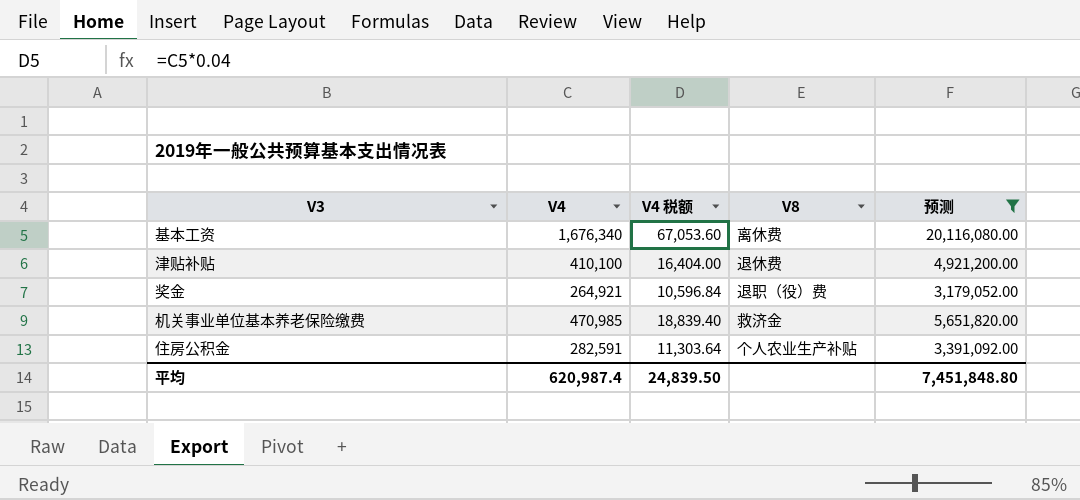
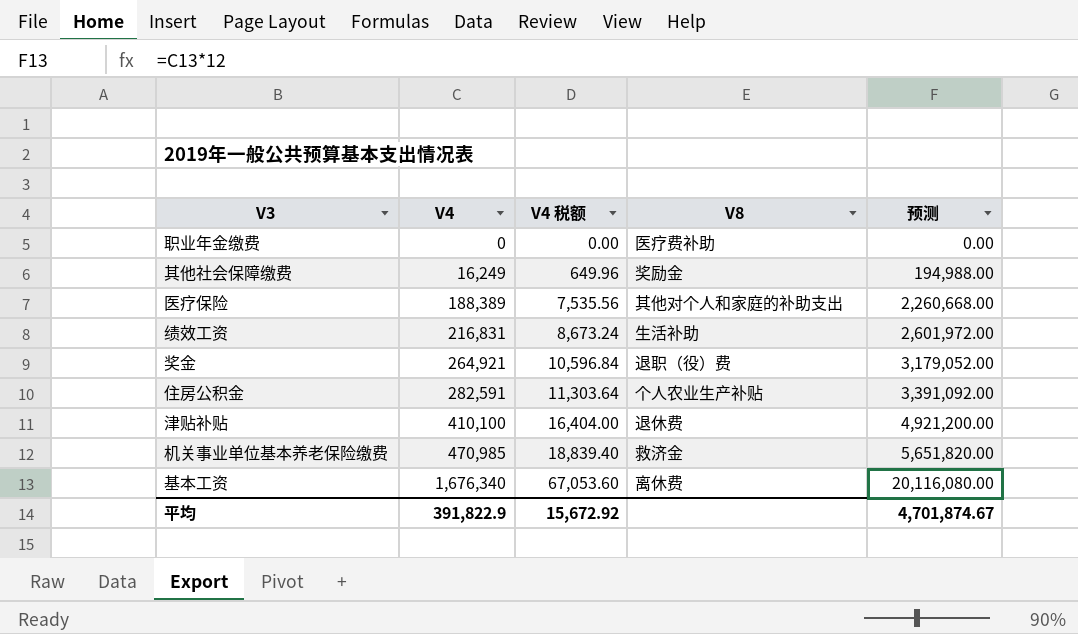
filter: 预测 >= 3,179,052.00 -> none
row order: none -> V4 ascending
平均 | V4: 620,987.4 -> 391,822.9
平均 | V4 税额: 24,839.50 -> 15,672.92
平均 | 预测: 7,451,848.80 -> 4,701,874.67

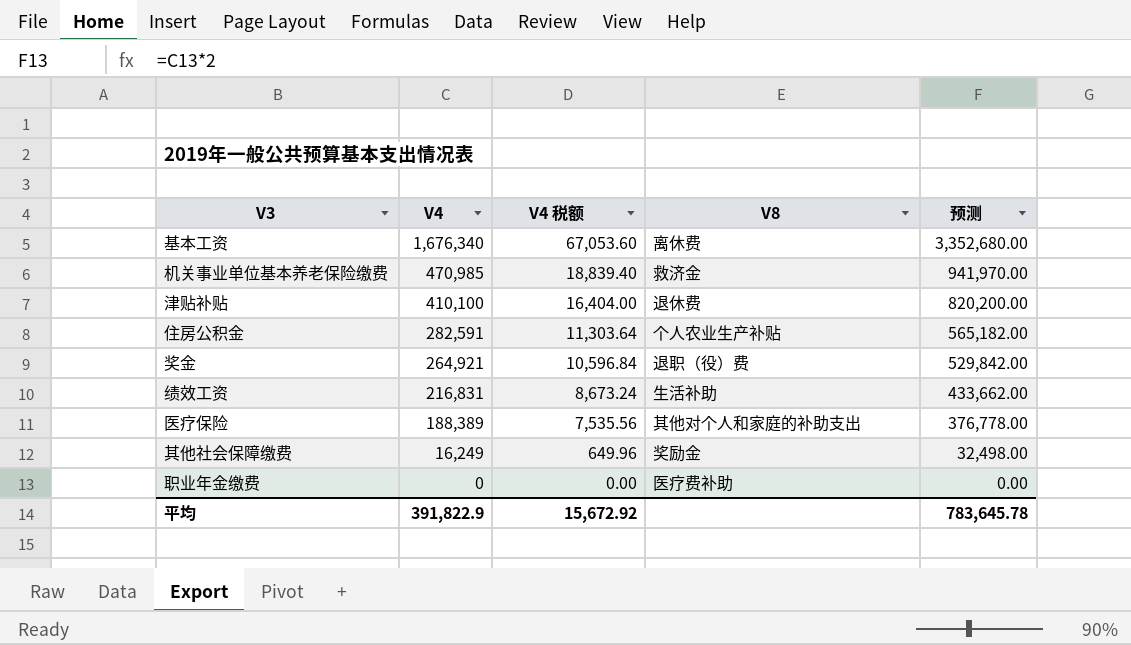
row order: V4 ascending -> V4 descending
column 预测 | formula: [V4] * 12 -> [V4] * 2
平均 | 预测: 4,701,874.67 -> 783,645.78

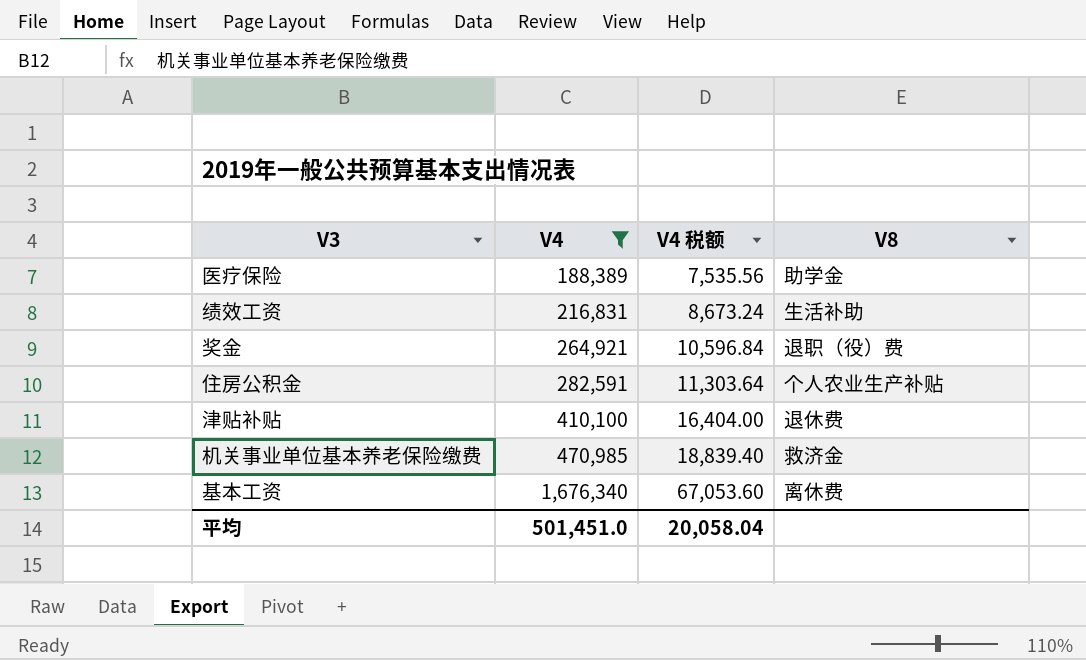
filter: none -> V4 >= 188,389
row order: V4 descending -> V4 ascending
column 预测 | formula: [V4] * 2 -> none
医疗保险 | V8: 其他对个人和家庭的补助支出 -> 助学金
平均 | V4: 391,822.9 -> 501,451.0
平均 | V4 税额: 15,672.92 -> 20,058.04

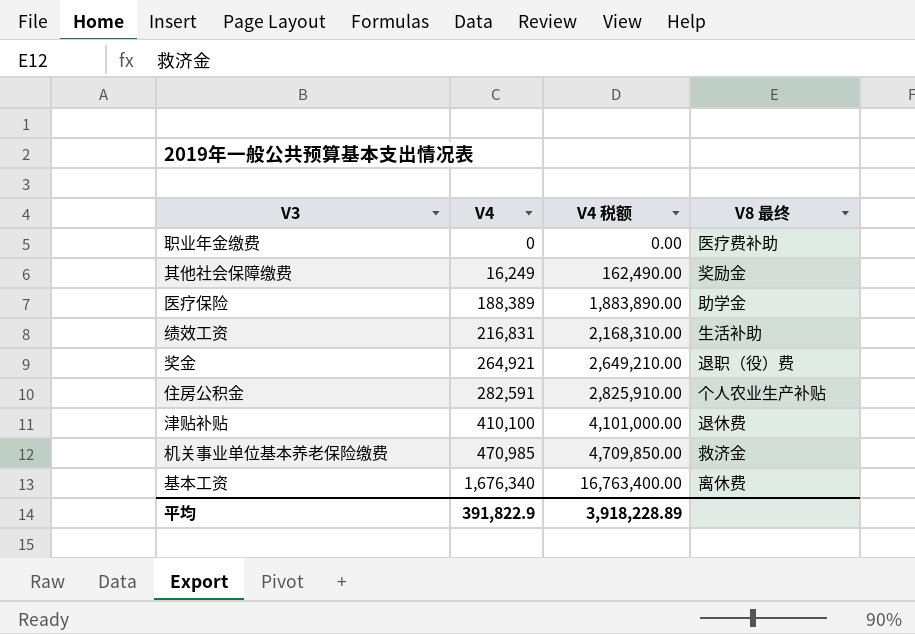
filter: V4 >= 188,389 -> none
column V4 税额 | formula: [V4] * 0.04 -> [V4] * 10
column name: V8 -> V8 最终
平均 | V4: 501,451.0 -> 391,822.9
平均 | V4 税额: 20,058.04 -> 3,918,228.89

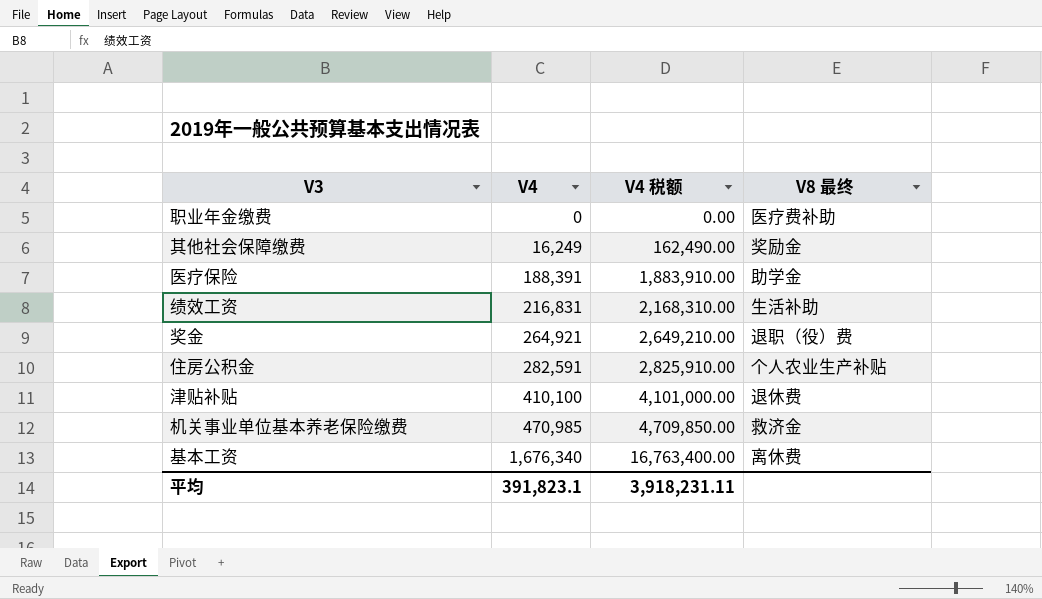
医疗保险 | V4: 188,389 -> 188,391
医疗保险 | V4 税额: 1,883,890.00 -> 1,883,910.00
平均 | V4: 391,822.9 -> 391,823.1
平均 | V4 税额: 3,918,228.89 -> 3,918,231.11

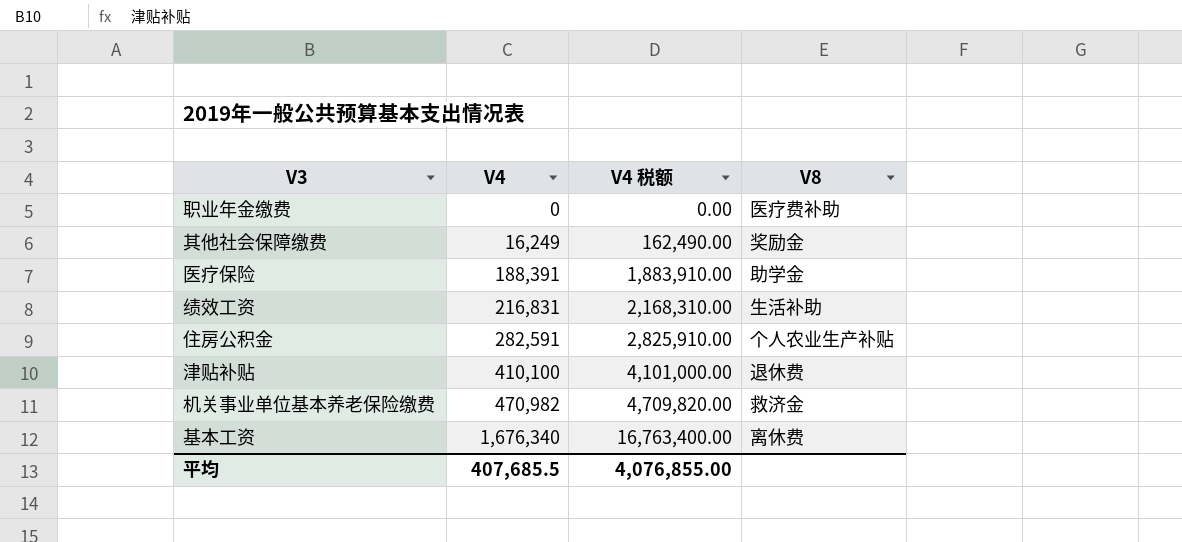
column name: V8 最终 -> V8
row 奖金: 264,921 | 2,649,210.00 | 退职（役）费 -> none
机关事业单位基本养老保险缴费 | V4: 470,985 -> 470,982
机关事业单位基本养老保险缴费 | V4 税额: 4,709,850.00 -> 4,709,820.00
平均 | V4: 391,823.1 -> 407,685.5
平均 | V4 税额: 3,918,231.11 -> 4,076,855.00

